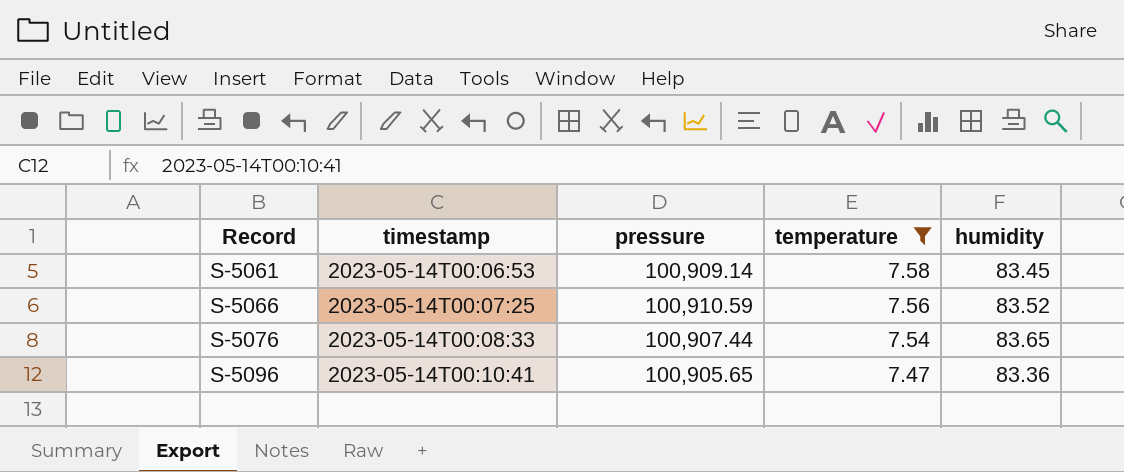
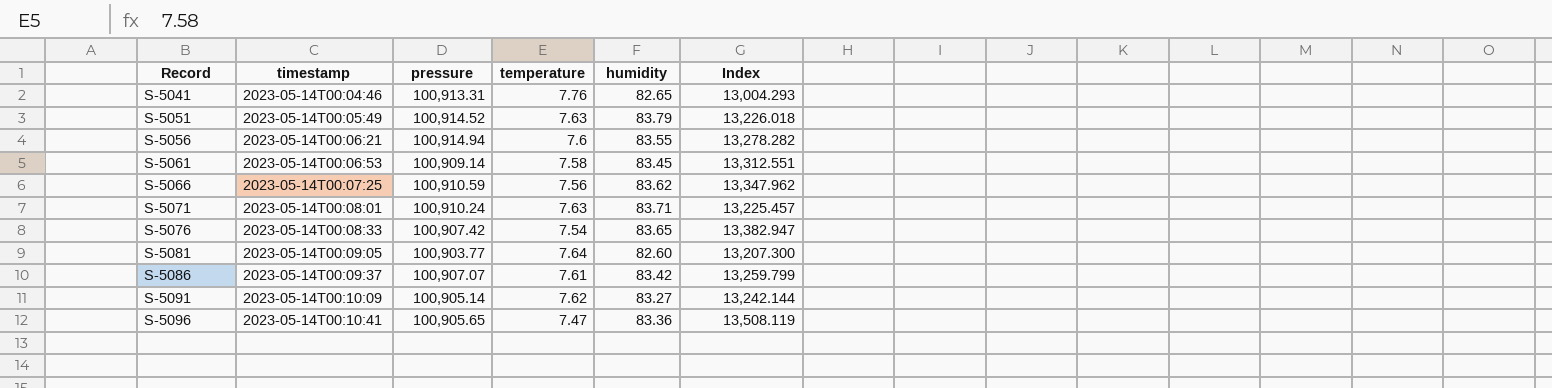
filter: temperature <= 7.58 -> none
column Index | formula: none -> [pressure] / [temperature]
S-5066 | humidity: 83.52 -> 83.62
S-5076 | pressure: 100,907.44 -> 100,907.42

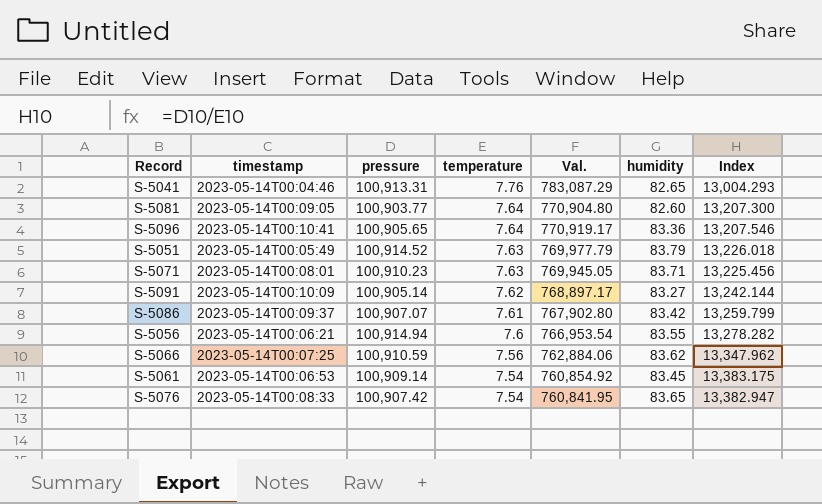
row order: Record ascending -> temperature descending
column Val. | formula: none -> [pressure] * [temperature]
S-5096 | temperature: 7.47 -> 7.64
S-5096 | Index: 13,508.119 -> 13,207.546
S-5071 | pressure: 100,910.24 -> 100,910.23
S-5071 | Index: 13,225.457 -> 13,225.456
S-5061 | temperature: 7.58 -> 7.54
S-5061 | Index: 13,312.551 -> 13,383.175

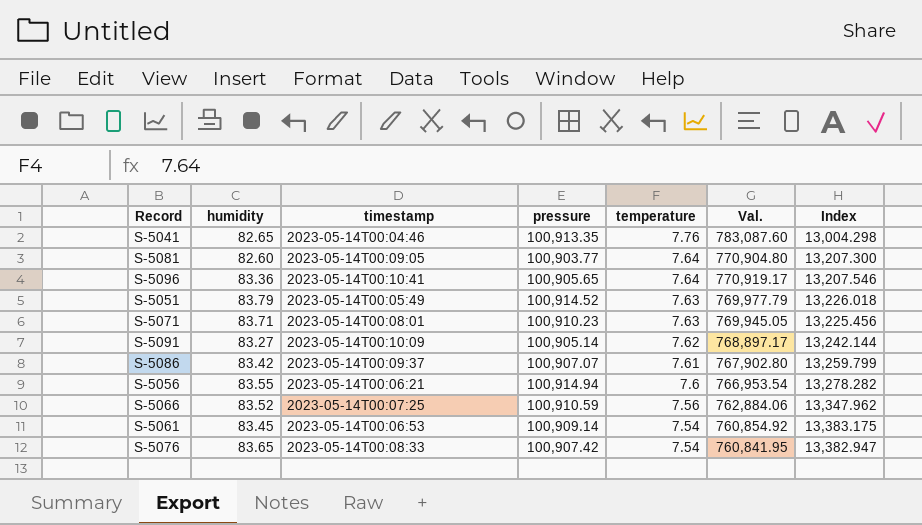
column humidity | position: 6 -> 2
S-5041 | pressure: 100,913.31 -> 100,913.35
S-5041 | Val.: 783,087.29 -> 783,087.60
S-5041 | Index: 13,004.293 -> 13,004.298
S-5066 | humidity: 83.62 -> 83.52

